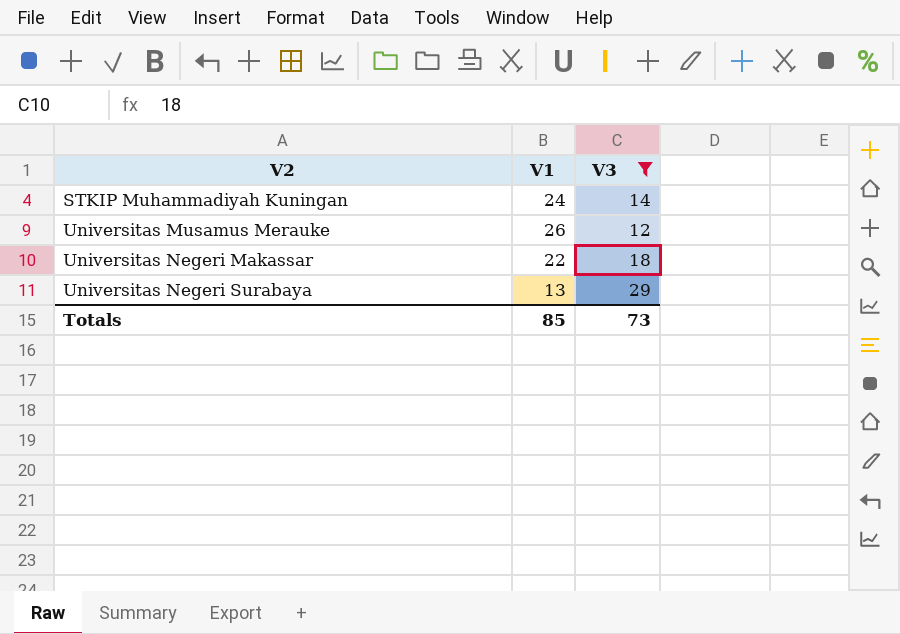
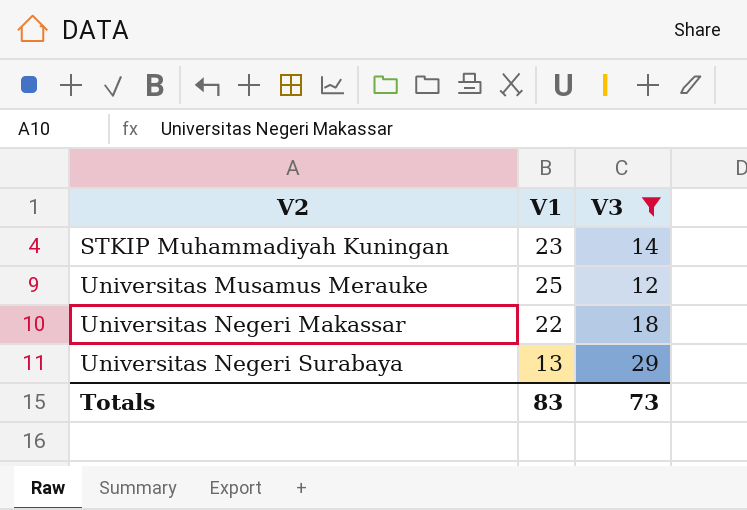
STKIP Muhammadiyah Kuningan | V1: 24 -> 23
Universitas Musamus Merauke | V1: 26 -> 25
Totals | V1: 85 -> 83

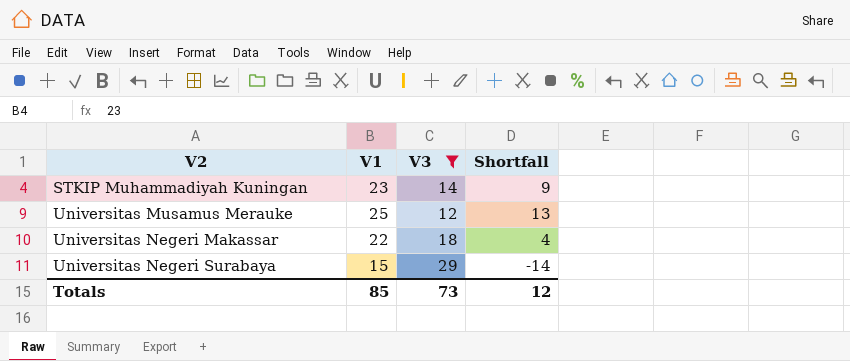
column Shortfall | formula: none -> [V1] - [V3]
Universitas Negeri Surabaya | V1: 13 -> 15
Totals | V1: 83 -> 85

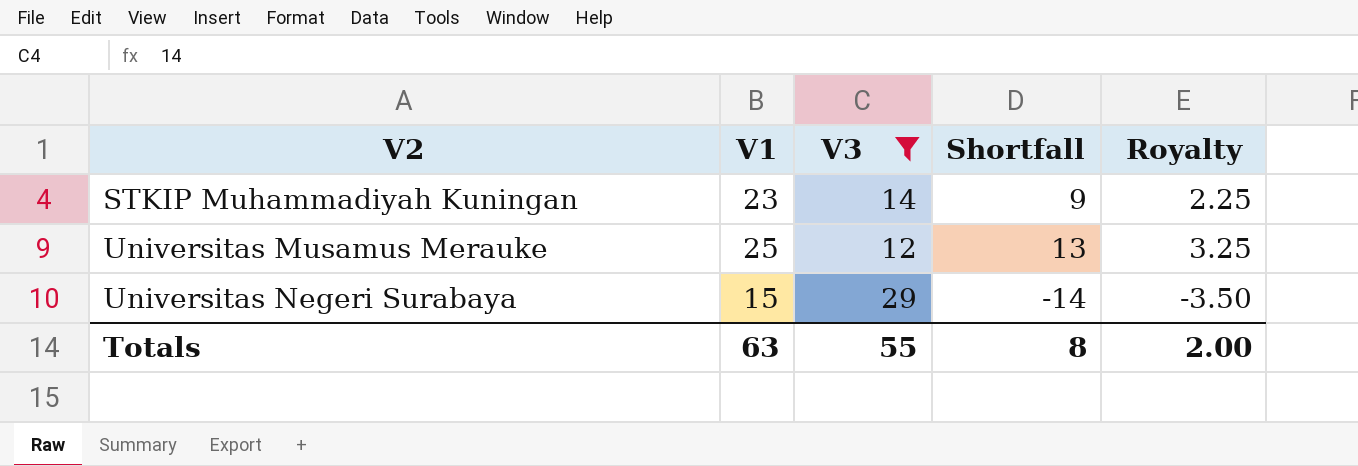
column Royalty | formula: none -> [Shortfall] * 0.25
row Universitas Negeri Makassar: 22 | 18 | 4 -> none
Totals | V1: 85 -> 63
Totals | V3: 73 -> 55
Totals | Shortfall: 12 -> 8

